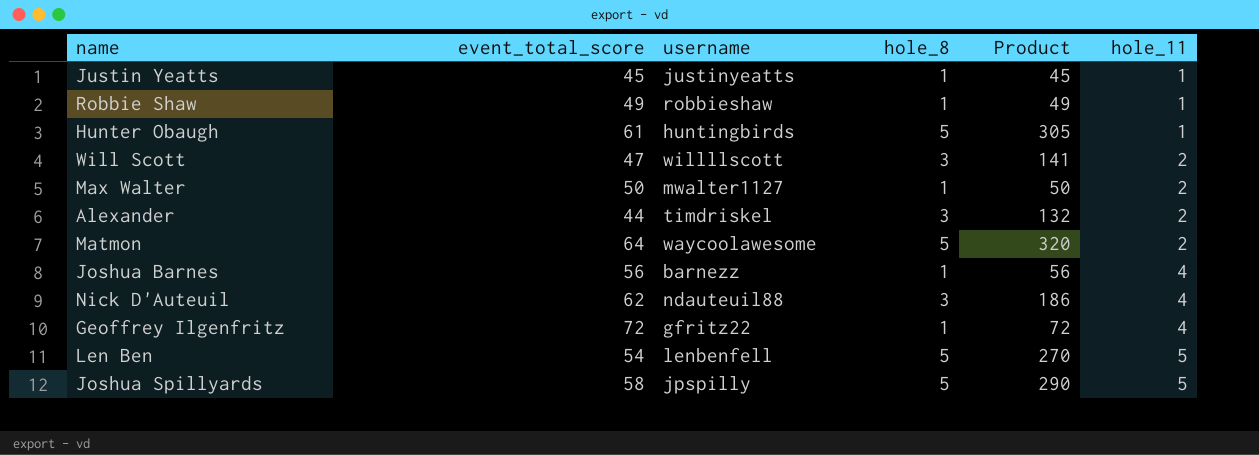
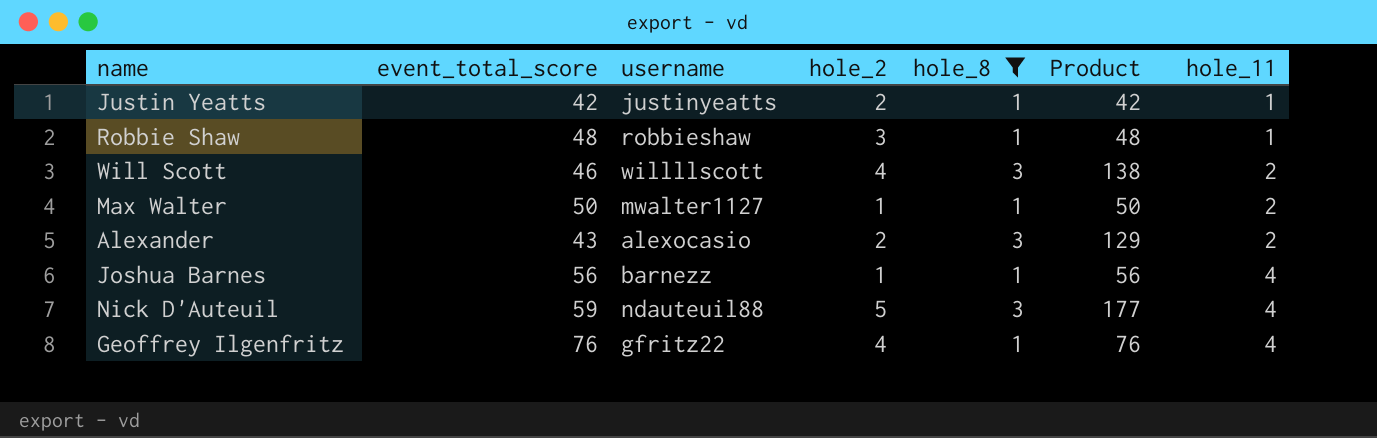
filter: none -> hole_8 != 5
column hole_2 | position: none -> 4
Justin Yeatts | event_total_score: 45 -> 42
Justin Yeatts | Product: 45 -> 42
Robbie Shaw | event_total_score: 49 -> 48
Robbie Shaw | Product: 49 -> 48
Will Scott | event_total_score: 47 -> 46
Will Scott | Product: 141 -> 138
Alexander | event_total_score: 44 -> 43
Alexander | username: timdriskel -> alexocasio
Alexander | Product: 132 -> 129
Nick D'Auteuil | event_total_score: 62 -> 59
Nick D'Auteuil | Product: 186 -> 177
Geoffrey Ilgenfritz | event_total_score: 72 -> 76
Geoffrey Ilgenfritz | Product: 72 -> 76

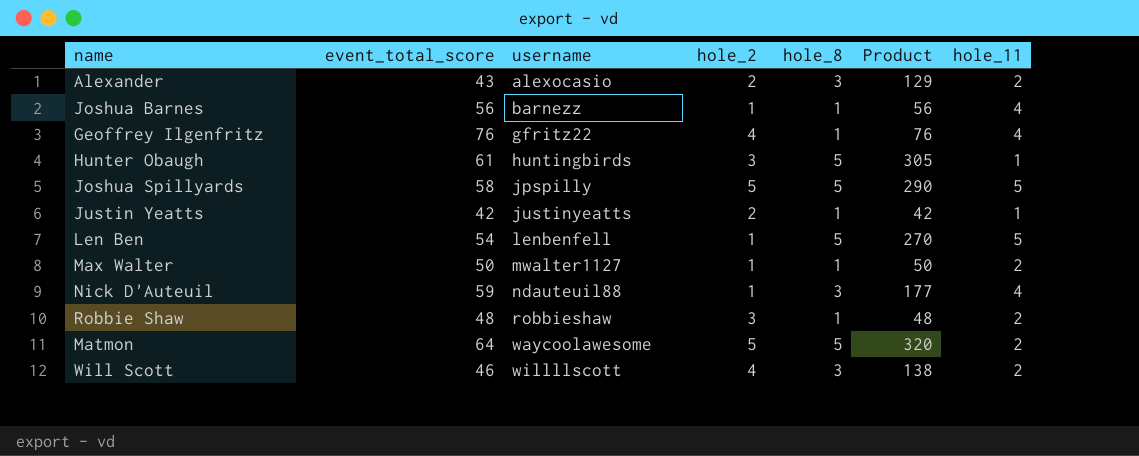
filter: hole_8 != 5 -> none
row order: hole_11 ascending -> username ascending
Nick D'Auteuil | hole_2: 5 -> 1
Robbie Shaw | hole_11: 1 -> 2

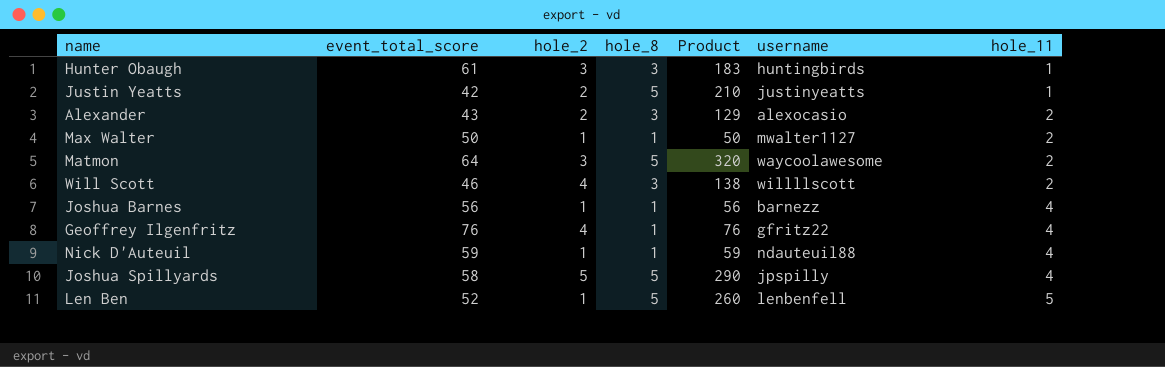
row order: username ascending -> hole_11 ascending
column username | position: 3 -> 6
row Robbie Shaw: 48 | robbieshaw | 3 | 1 | 48 | 2 -> none
Hunter Obaugh | hole_8: 5 -> 3
Hunter Obaugh | Product: 305 -> 183
Justin Yeatts | hole_8: 1 -> 5
Justin Yeatts | Product: 42 -> 210
Matmon | hole_2: 5 -> 3
Nick D'Auteuil | hole_8: 3 -> 1
Nick D'Auteuil | Product: 177 -> 59
Joshua Spillyards | hole_11: 5 -> 4
Len Ben | event_total_score: 54 -> 52
Len Ben | Product: 270 -> 260

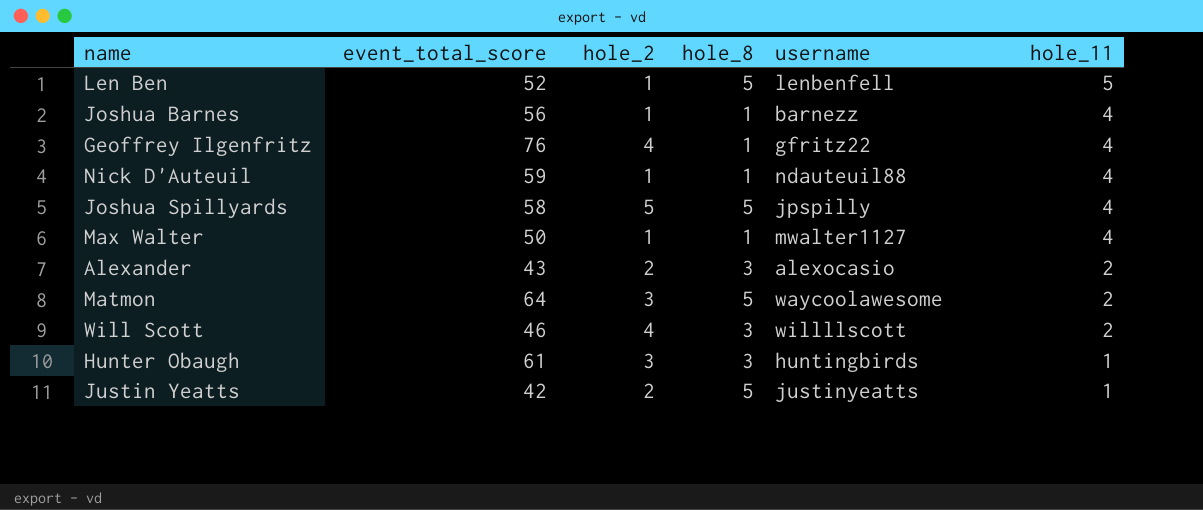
row order: hole_11 ascending -> hole_11 descending
column Product | formula: [event_total_score] * [hole_8] -> none
Max Walter | hole_11: 2 -> 4

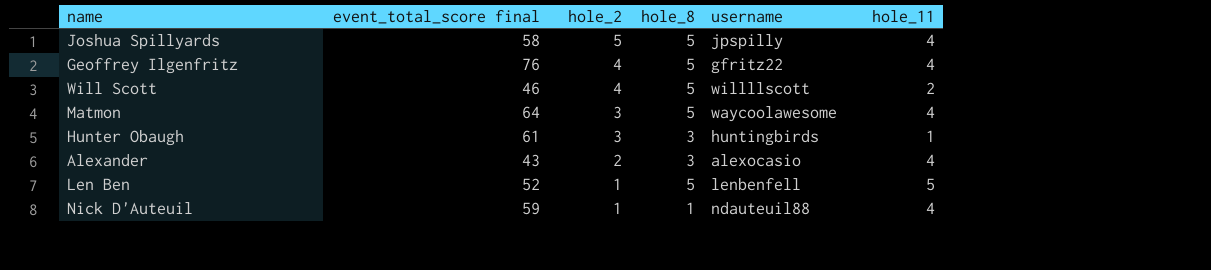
row order: hole_11 descending -> hole_2 descending
column name: event_total_score -> event_total_score final
row Joshua Barnes: 56 | 1 | 1 | barnezz | 4 -> none
row Max Walter: 50 | 1 | 1 | mwalter1127 | 4 -> none
row Justin Yeatts: 42 | 2 | 5 | justinyeatts | 1 -> none
Geoffrey Ilgenfritz | hole_8: 1 -> 5
Will Scott | hole_8: 3 -> 5
Matmon | hole_11: 2 -> 4
Alexander | hole_11: 2 -> 4

